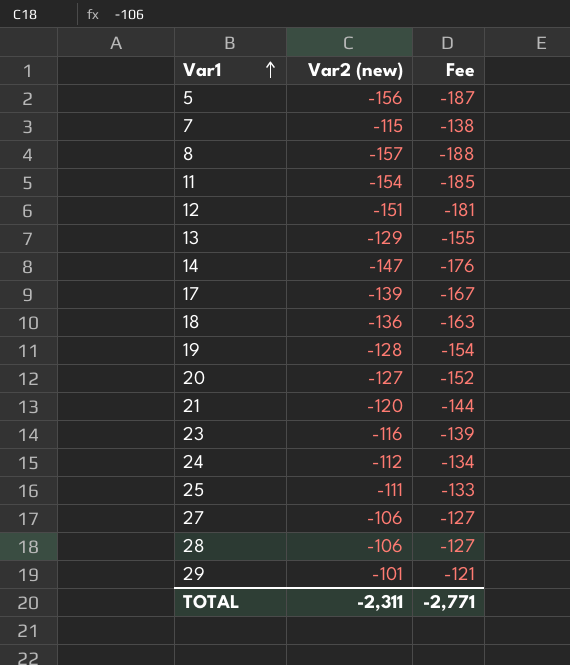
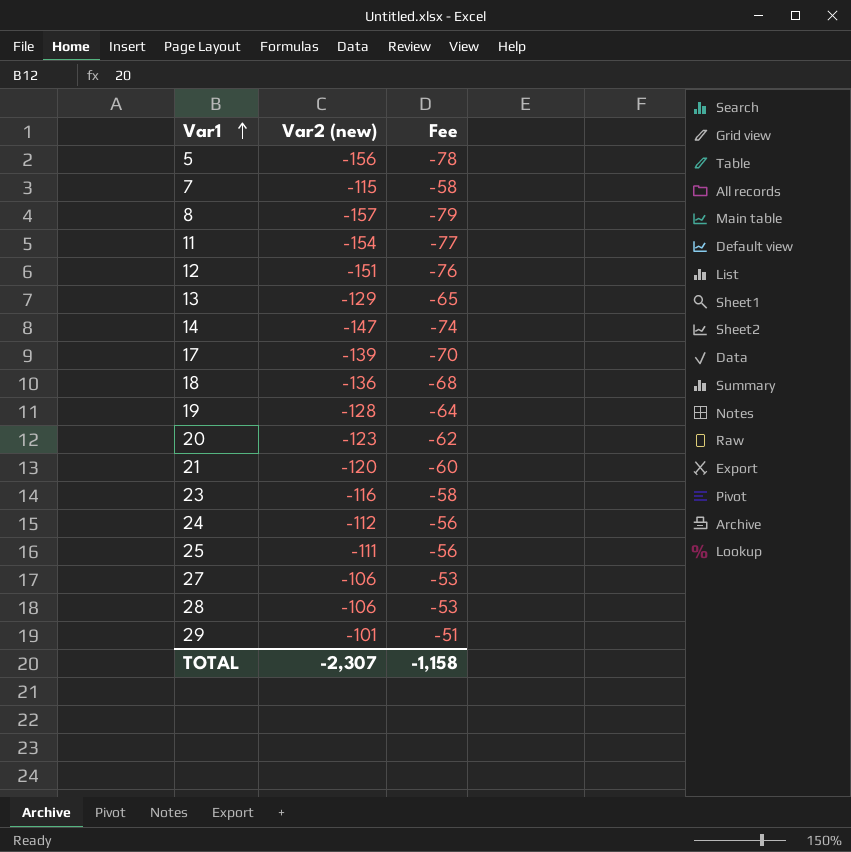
column Fee | formula: [Var2 (new)] * 1.2 -> [Var2 (new)] * 0.5
20 | Var2 (new): -127 -> -123
TOTAL | Var2 (new): -2,311 -> -2,307
TOTAL | Fee: -2,771 -> -1,158

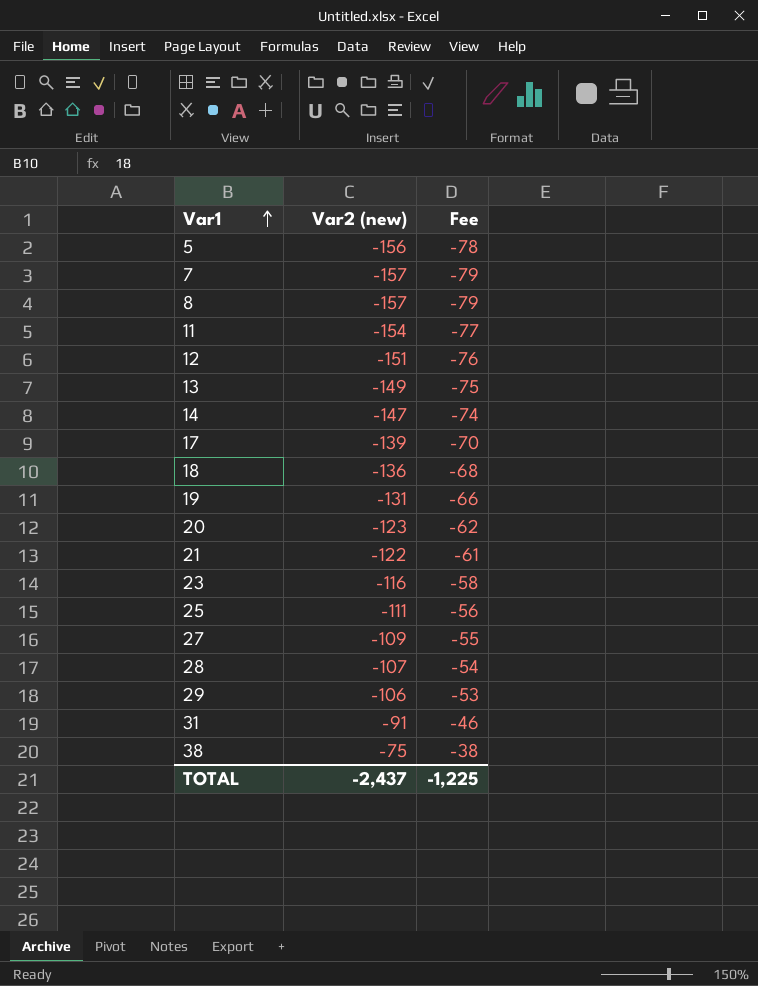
row 24: -112 | -56 -> none
7 | Var2 (new): -115 -> -157
7 | Fee: -58 -> -79
13 | Var2 (new): -129 -> -149
13 | Fee: -65 -> -75
19 | Var2 (new): -128 -> -131
19 | Fee: -64 -> -66
21 | Var2 (new): -120 -> -122
21 | Fee: -60 -> -61
27 | Var2 (new): -106 -> -109
27 | Fee: -53 -> -55
28 | Var2 (new): -106 -> -107
28 | Fee: -53 -> -54
29 | Var2 (new): -101 -> -106
29 | Fee: -51 -> -53
row 31: none -> -91 | -46
row 38: none -> -75 | -38
TOTAL | Var2 (new): -2,307 -> -2,437
TOTAL | Fee: -1,158 -> -1,225

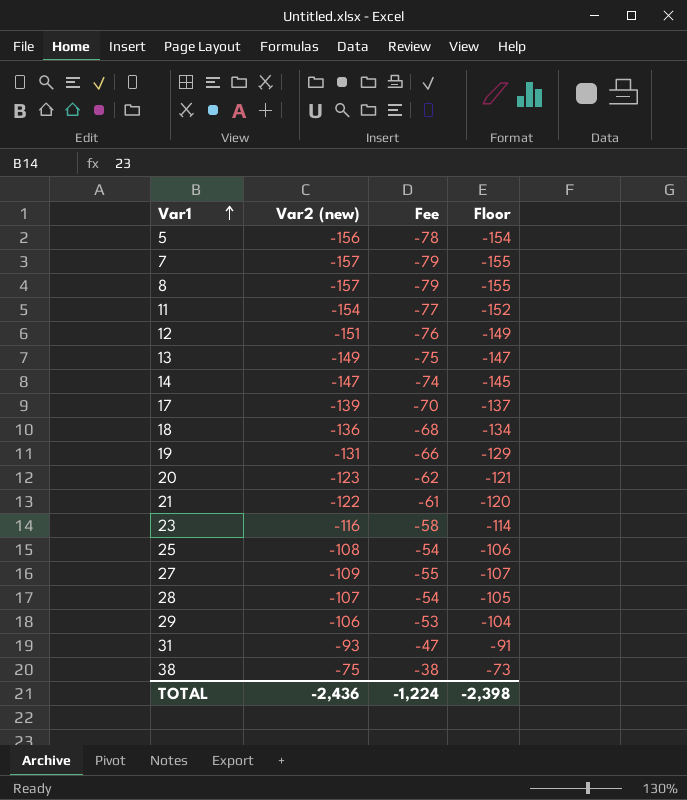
column Floor | formula: none -> [Var2 (new)] + 2
25 | Var2 (new): -111 -> -108
25 | Fee: -56 -> -54
31 | Var2 (new): -91 -> -93
31 | Fee: -46 -> -47
TOTAL | Var2 (new): -2,437 -> -2,436
TOTAL | Fee: -1,225 -> -1,224

